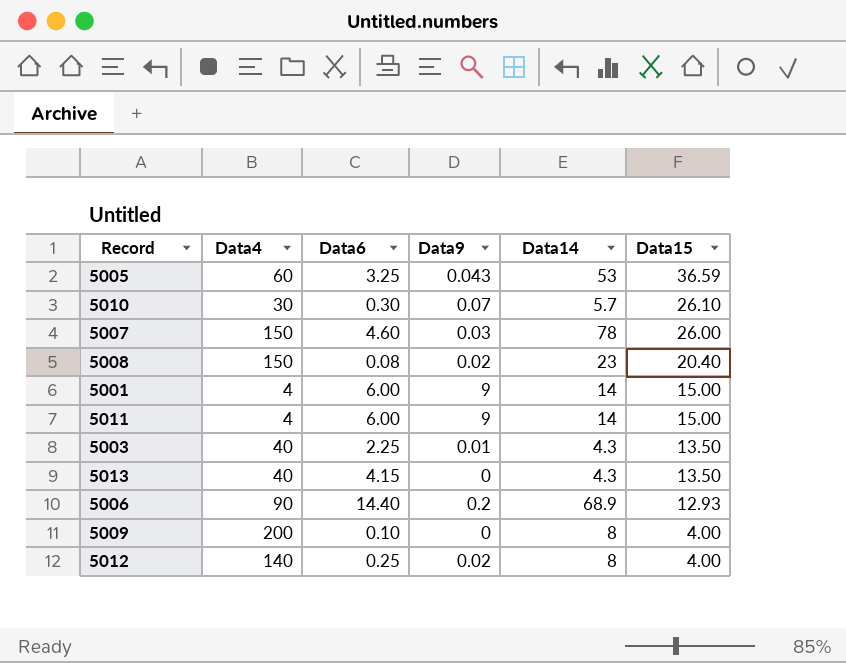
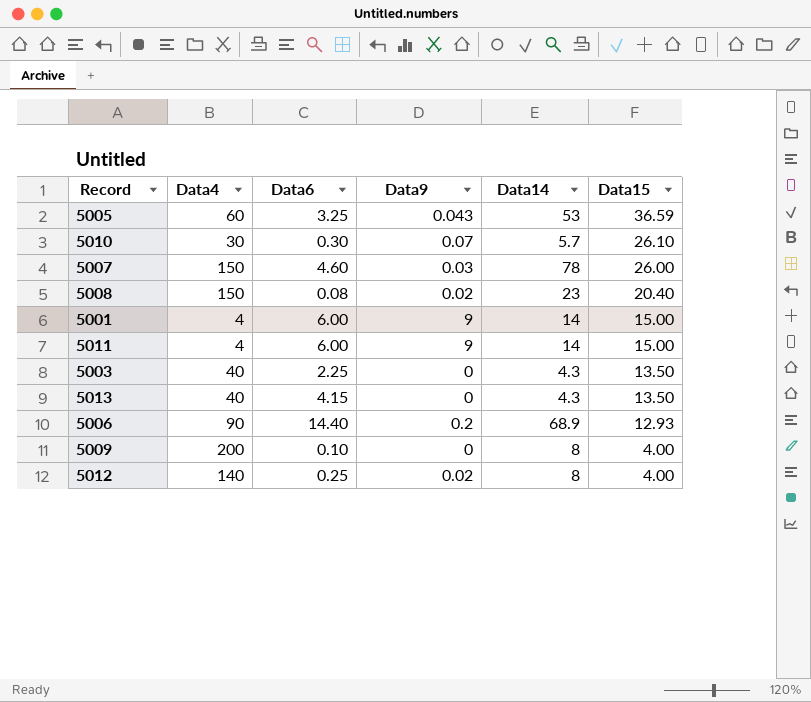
5003 | Data9: 0.01 -> 0

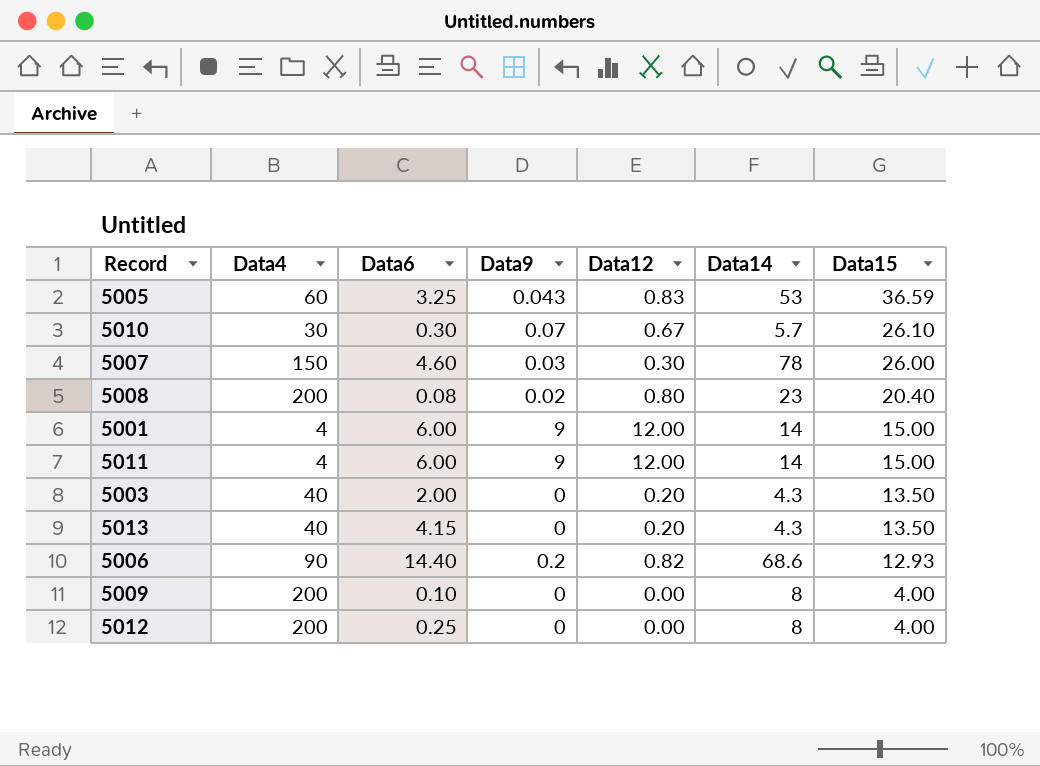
column Data12 | position: none -> 5
5008 | Data4: 150 -> 200
5003 | Data6: 2.25 -> 2.00
5006 | Data14: 68.9 -> 68.6
5012 | Data4: 140 -> 200
5012 | Data9: 0.02 -> 0

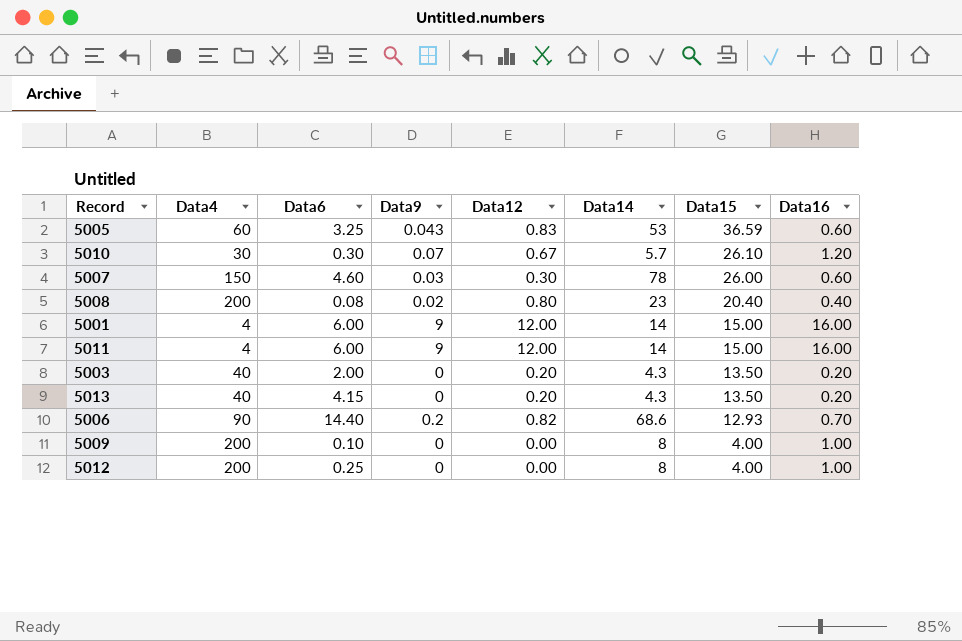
column Data16 | position: none -> 8

